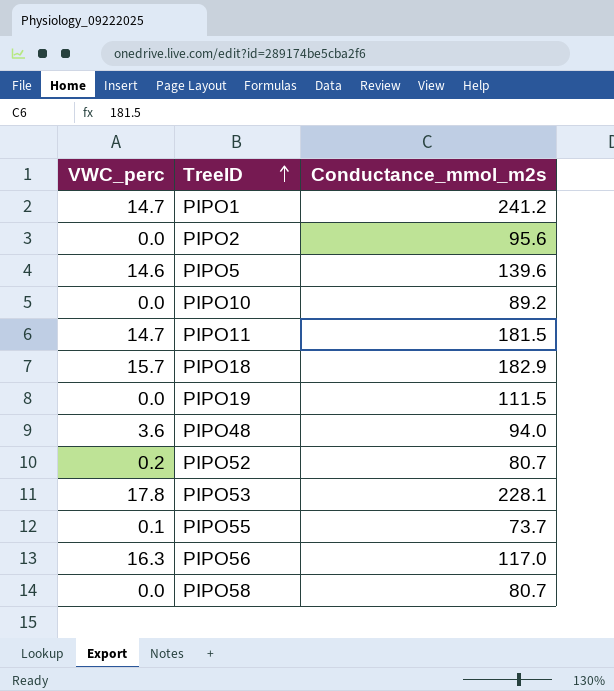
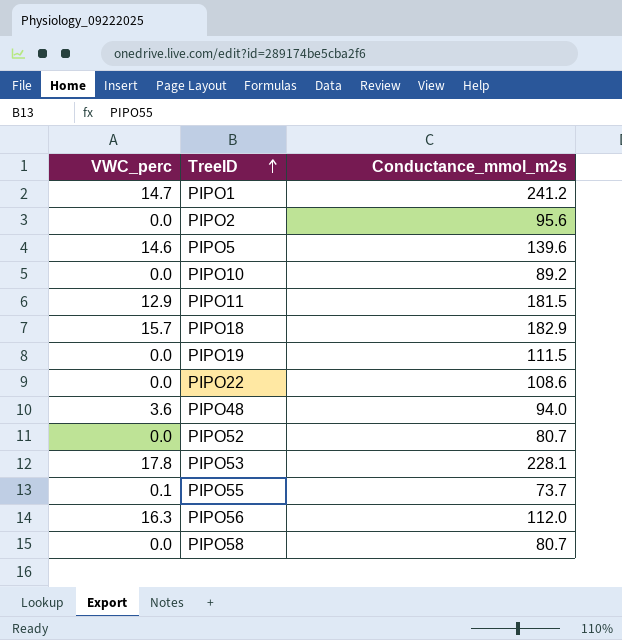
PIPO11 | VWC_perc: 14.7 -> 12.9
row PIPO22: none -> 0.0 | 108.6
PIPO52 | VWC_perc: 0.2 -> 0.0
PIPO56 | Conductance_mmol_m2s: 117.0 -> 112.0

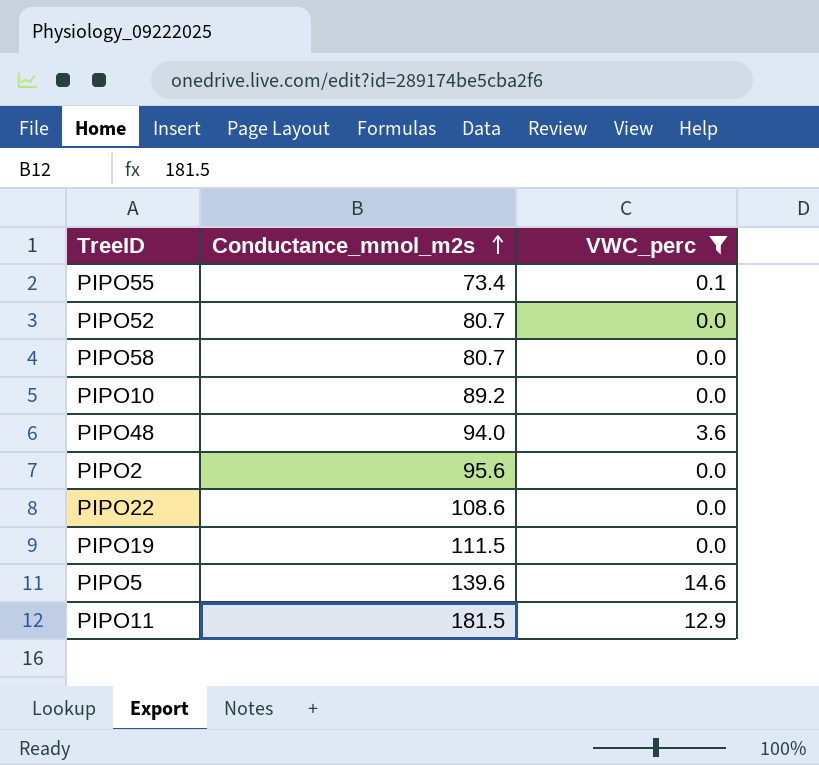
filter: none -> VWC_perc <= 14.6
row order: TreeID ascending -> Conductance_mmol_m2s ascending
column VWC_perc | position: 1 -> 3
PIPO55 | Conductance_mmol_m2s: 73.7 -> 73.4

